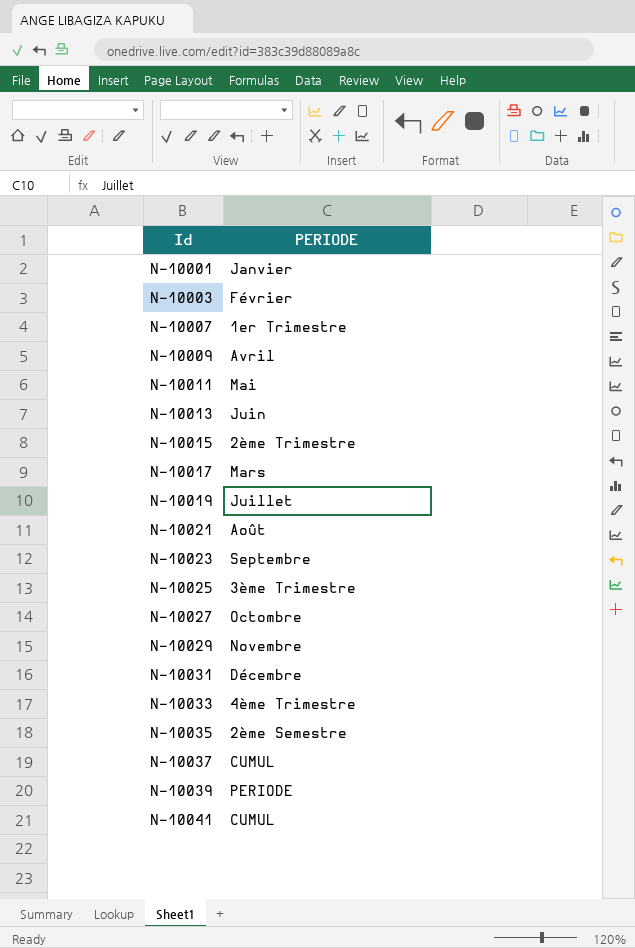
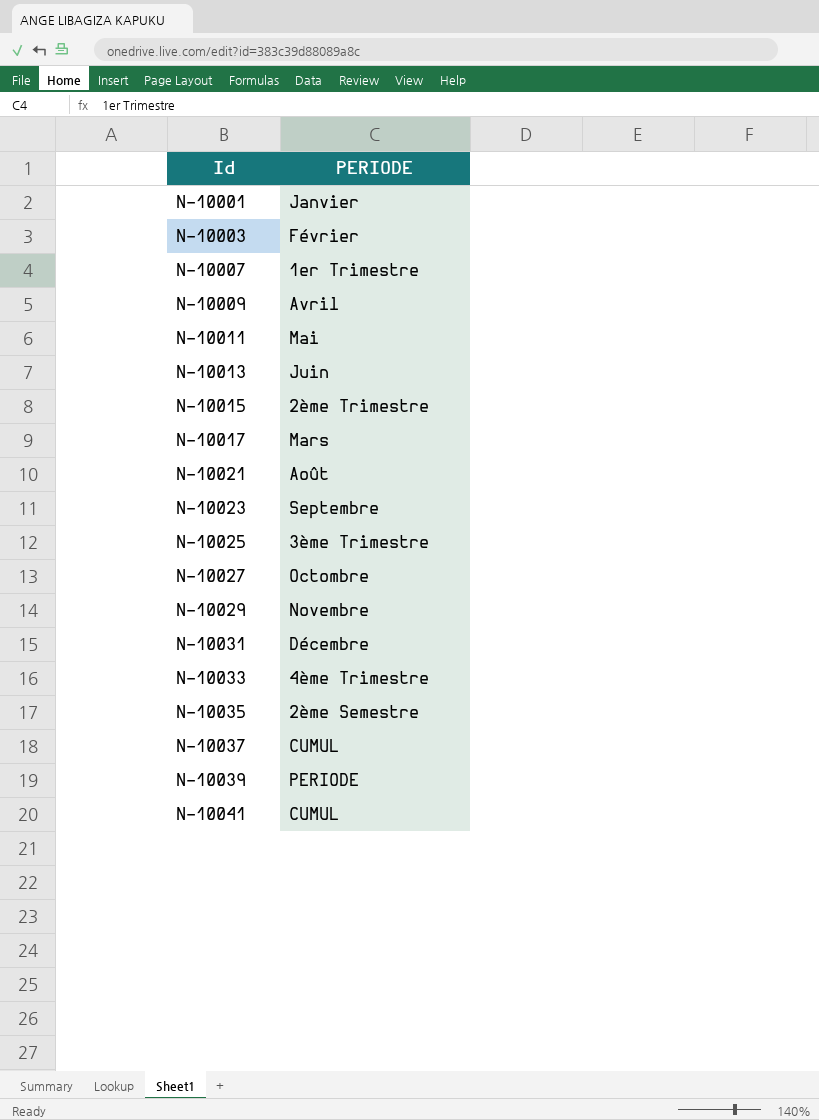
row N-10019: Juillet -> none

